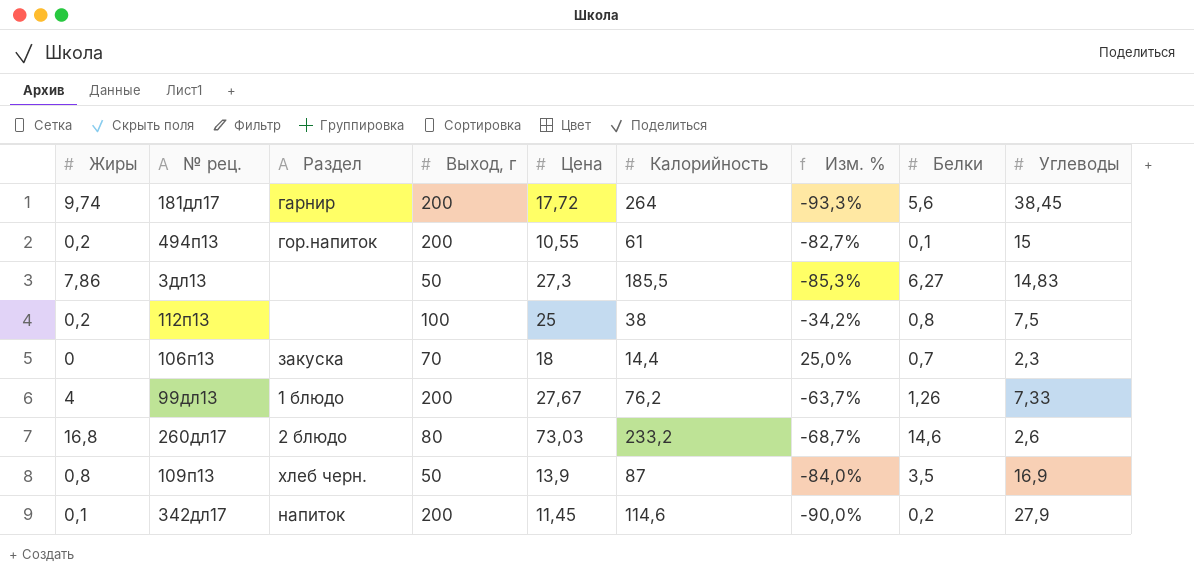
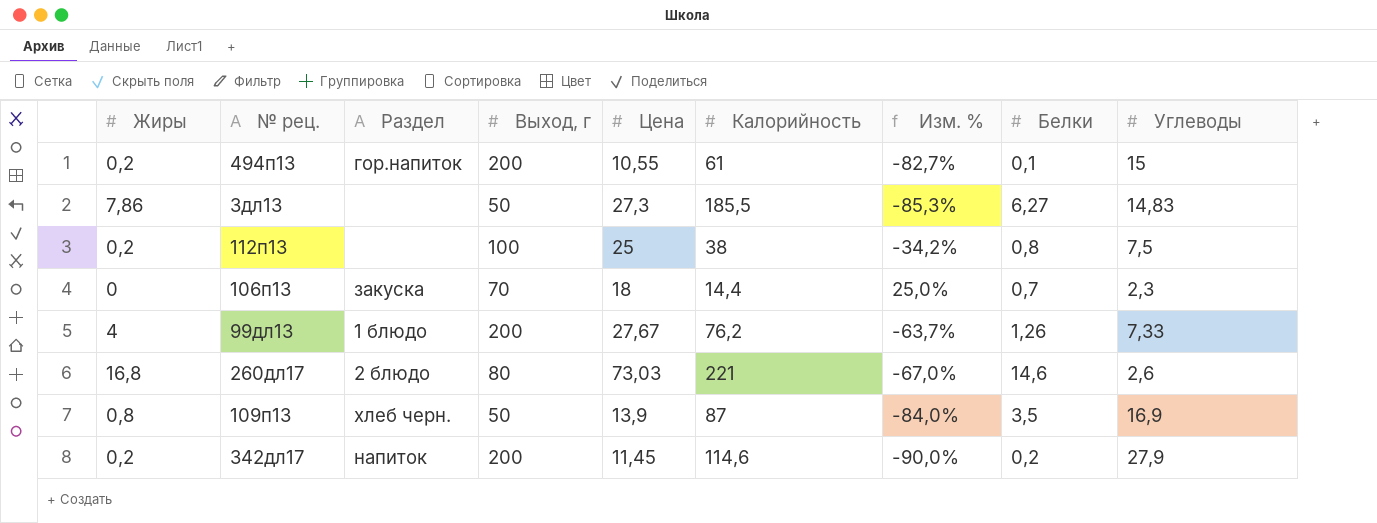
row 181дл17: 9,74 | гарнир | 200 | 17,72 | 264 | -93,3% | 5,6 | 38,45 -> none
260дл17 | Калорийность: 233,2 -> 221
260дл17 | Изм. %: -68,7% -> -67,0%
342дл17 | Жиры: 0,1 -> 0,2

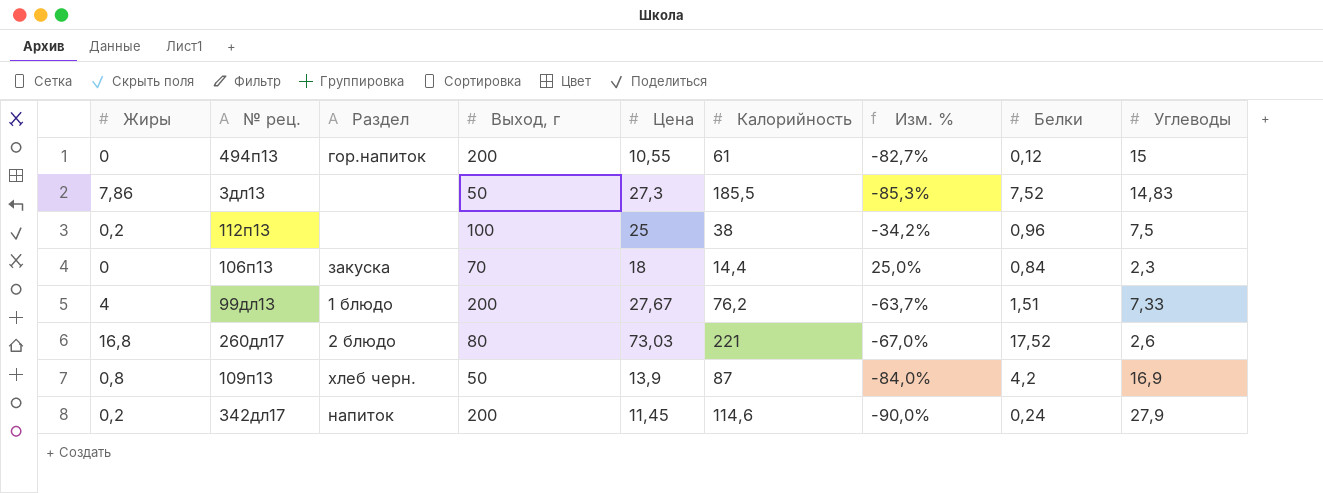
494п13 | Жиры: 0,2 -> 0
494п13 | Белки: 0,1 -> 0,12
3дл13 | Белки: 6,27 -> 7,52
112п13 | Белки: 0,8 -> 0,96
106п13 | Белки: 0,7 -> 0,84
99дл13 | Белки: 1,26 -> 1,51
260дл17 | Белки: 14,6 -> 17,52
109п13 | Белки: 3,5 -> 4,2
342дл17 | Белки: 0,2 -> 0,24

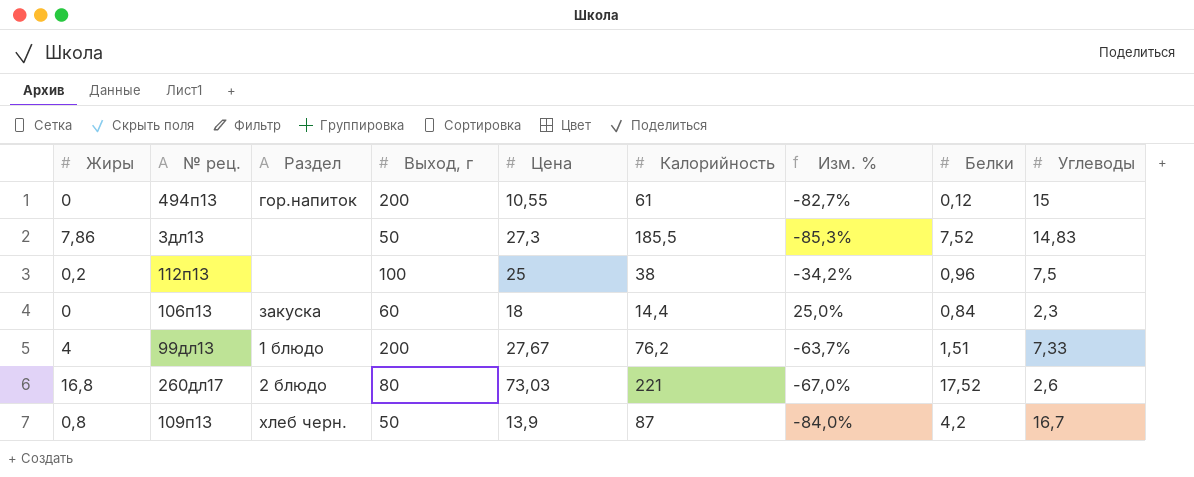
row 342дл17: 0,2 | напиток | 200 | 11,45 | 114,6 | -90,0% | 0,24 | 27,9 -> none
106п13 | Выход, г: 70 -> 60
109п13 | Углеводы: 16,9 -> 16,7

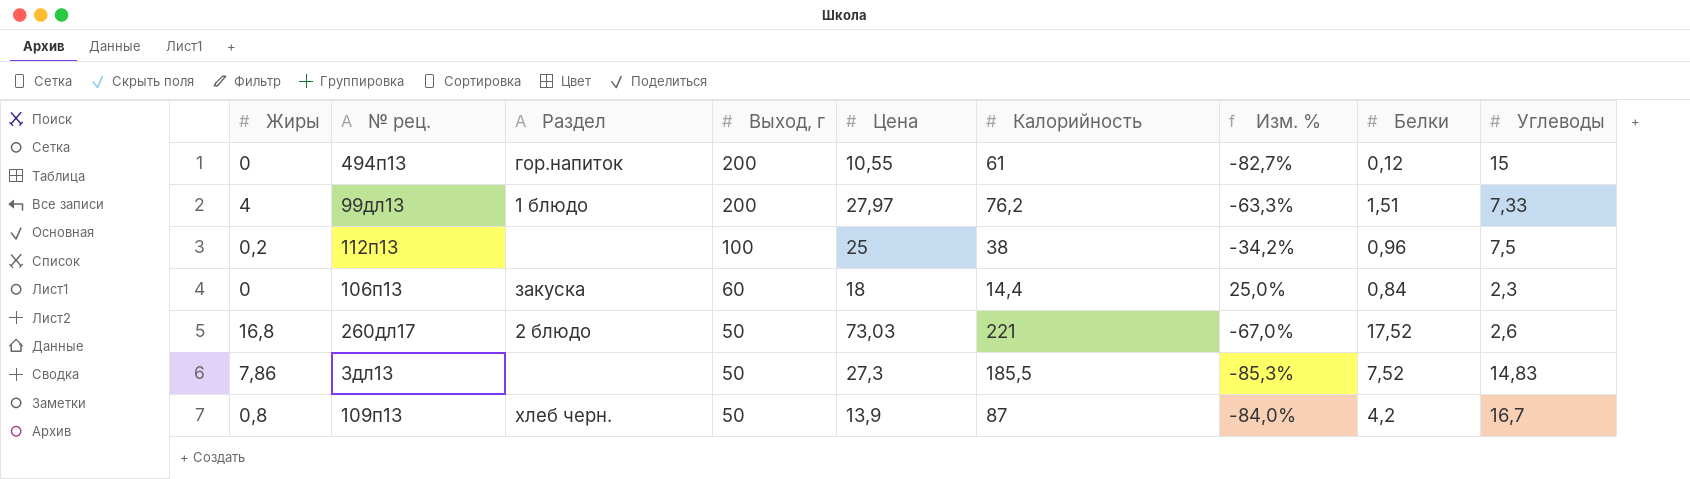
row order: none -> Выход, г descending
99дл13 | Цена: 27,67 -> 27,97
99дл13 | Изм. %: -63,7% -> -63,3%
260дл17 | Выход, г: 80 -> 50

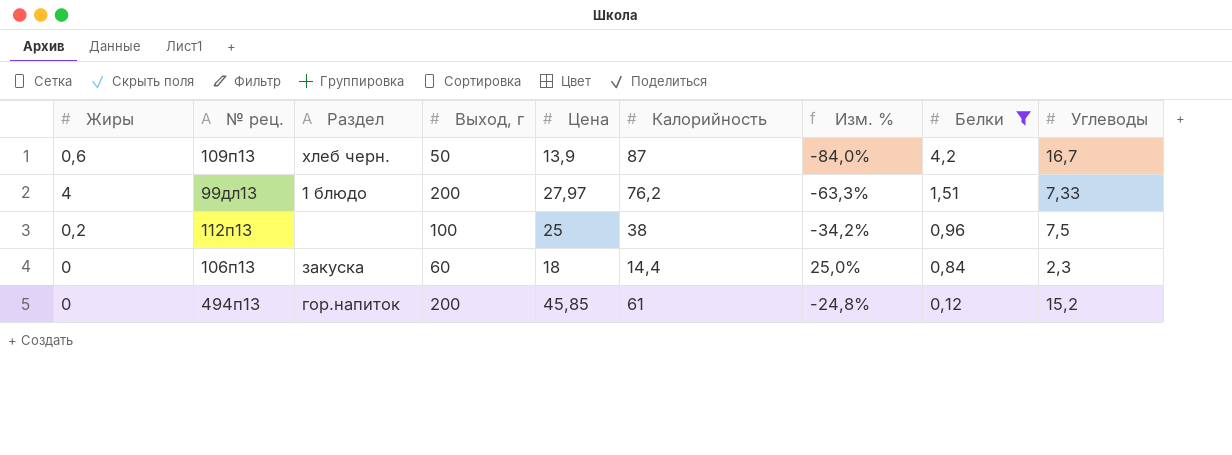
filter: none -> Белки <= 4,2
row order: Выход, г descending -> Белки descending
109п13 | Жиры: 0,8 -> 0,6
494п13 | Цена: 10,55 -> 45,85
494п13 | Изм. %: -82,7% -> -24,8%
494п13 | Углеводы: 15 -> 15,2

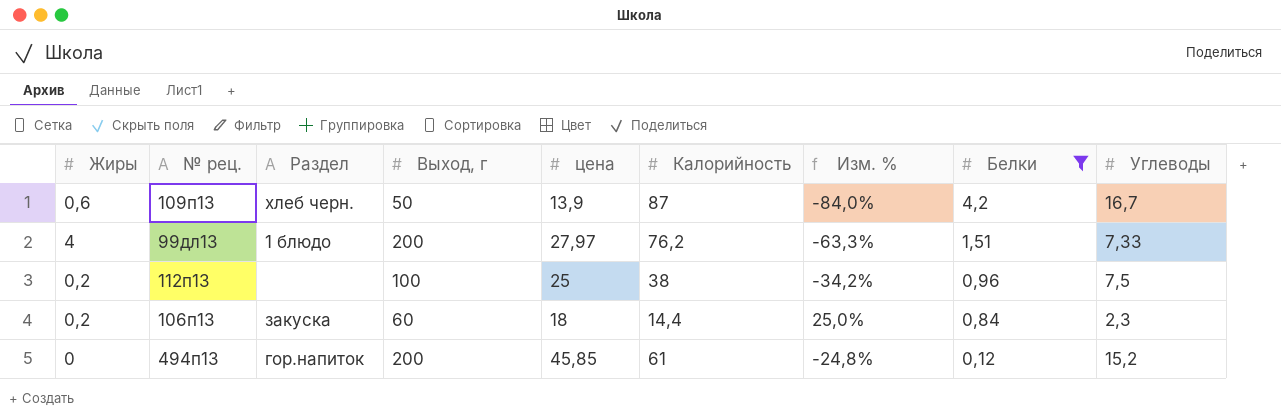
column name: Цена -> цена
106п13 | Жиры: 0 -> 0,2

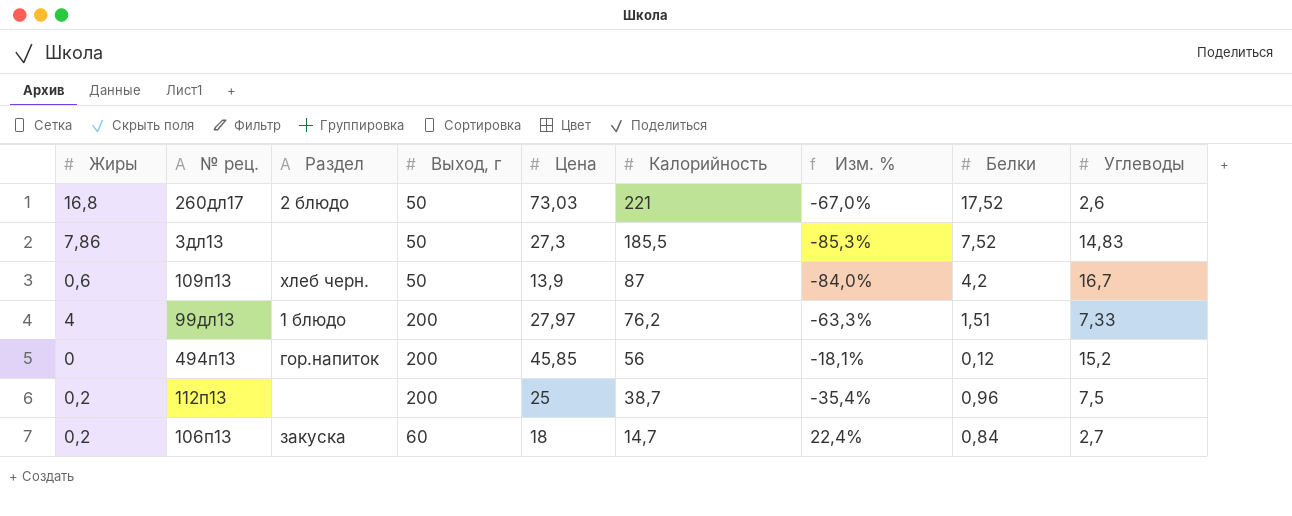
filter: Белки <= 4,2 -> none
row order: Белки descending -> Калорийность descending
column name: цена -> Цена
494п13 | Калорийность: 61 -> 56
494п13 | Изм. %: -24,8% -> -18,1%
112п13 | Выход, г: 100 -> 200
112п13 | Калорийность: 38 -> 38,7
112п13 | Изм. %: -34,2% -> -35,4%
106п13 | Калорийность: 14,4 -> 14,7
106п13 | Изм. %: 25,0% -> 22,4%
106п13 | Углеводы: 2,3 -> 2,7

